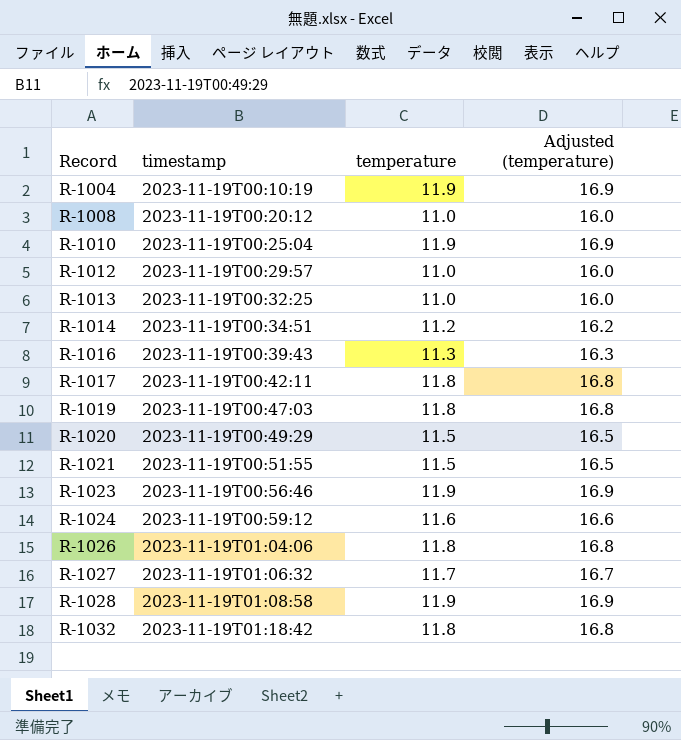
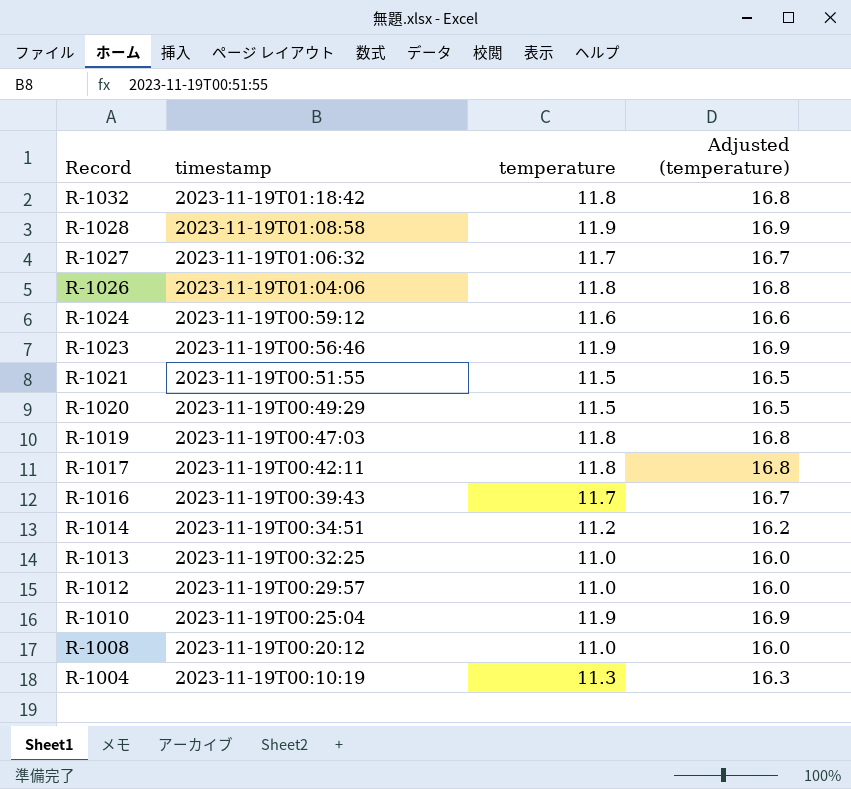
row order: Record ascending -> Record descending
R-1016 | temperature: 11.3 -> 11.7
R-1016 | Adjusted (temperature): 16.3 -> 16.7
R-1004 | temperature: 11.9 -> 11.3
R-1004 | Adjusted (temperature): 16.9 -> 16.3

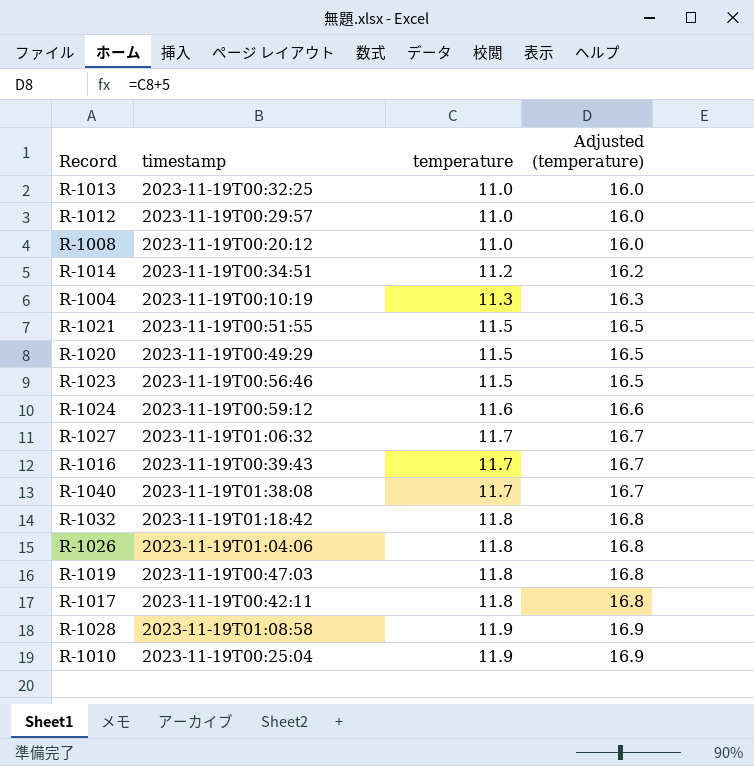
row order: Record descending -> temperature ascending
R-1023 | temperature: 11.9 -> 11.5
R-1023 | Adjusted (temperature): 16.9 -> 16.5
row R-1040: none -> 2023-11-19T01:38:08 | 11.7 | 16.7

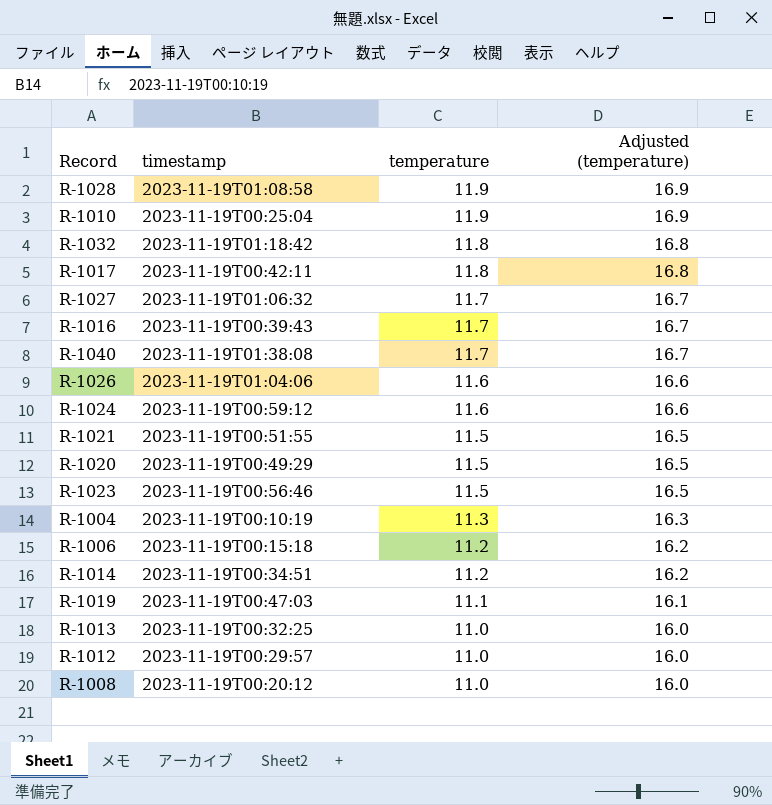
row order: temperature ascending -> temperature descending
R-1026 | temperature: 11.8 -> 11.6
R-1026 | Adjusted (temperature): 16.8 -> 16.6
row R-1006: none -> 2023-11-19T00:15:18 | 11.2 | 16.2
R-1019 | temperature: 11.8 -> 11.1
R-1019 | Adjusted (temperature): 16.8 -> 16.1

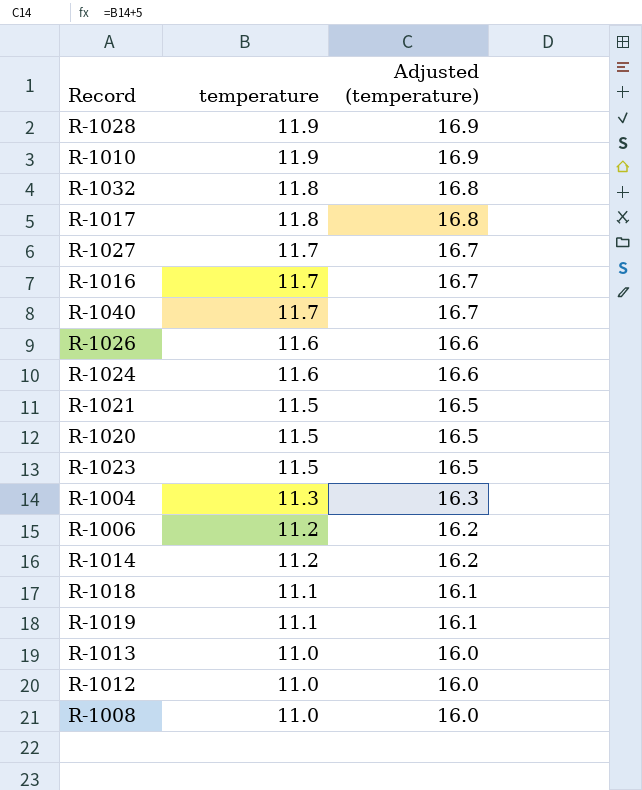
column timestamp | position: 2 -> none
row R-1018: none -> 11.1 | 16.1

